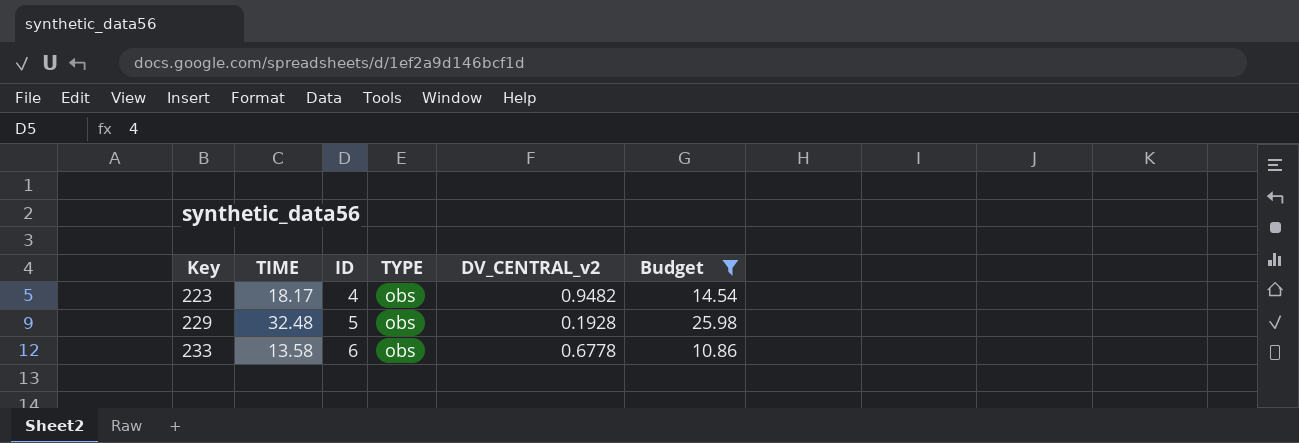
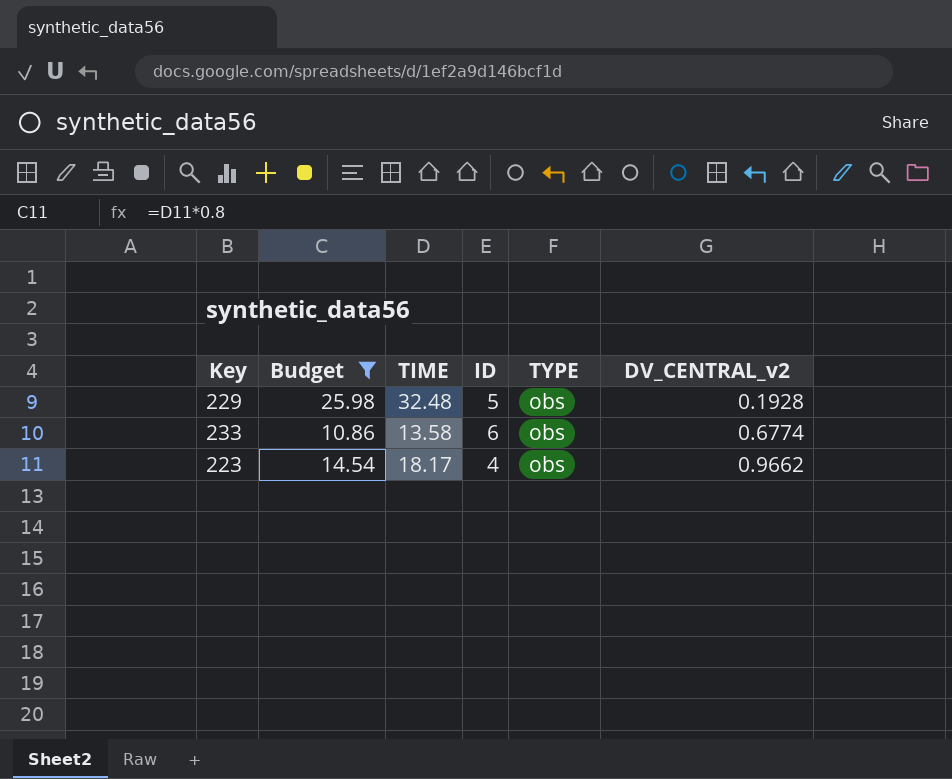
row order: Key ascending -> DV_CENTRAL_v2 ascending
column Budget | position: 6 -> 2
233 | DV_CENTRAL_v2: 0.6778 -> 0.6774
223 | DV_CENTRAL_v2: 0.9482 -> 0.9662

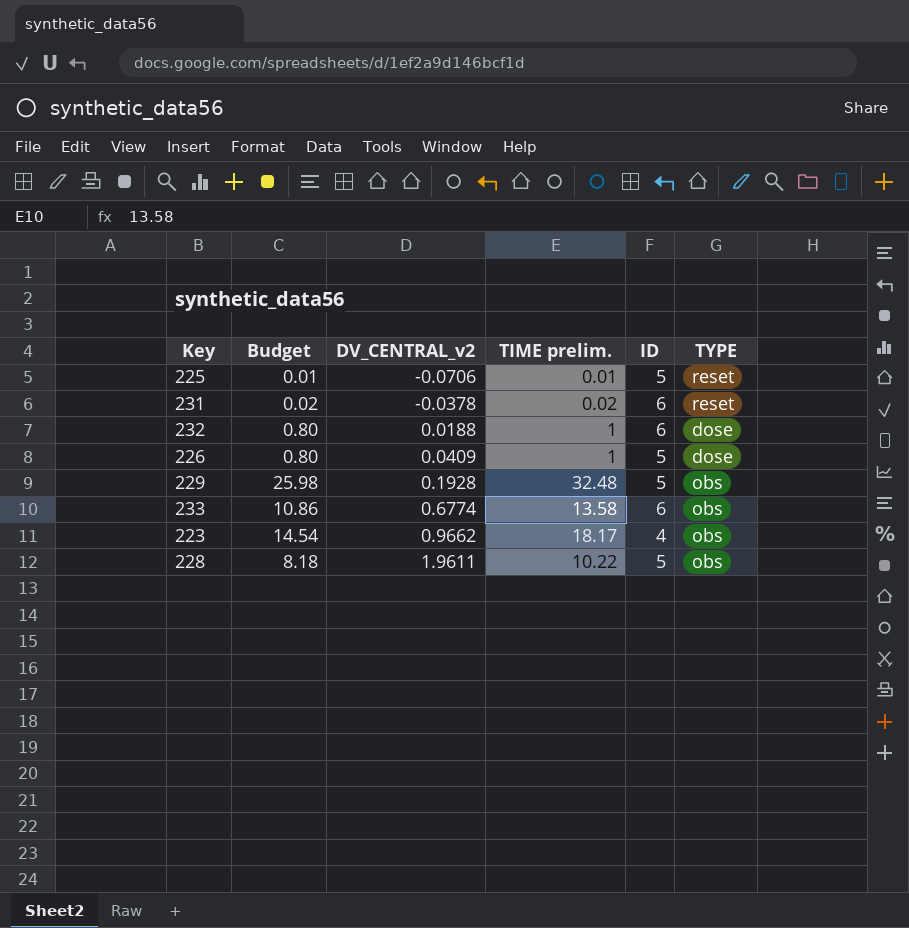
filter: Budget >= 10.86 -> none
column DV_CENTRAL_v2 | position: 6 -> 3
column name: TIME -> TIME prelim.

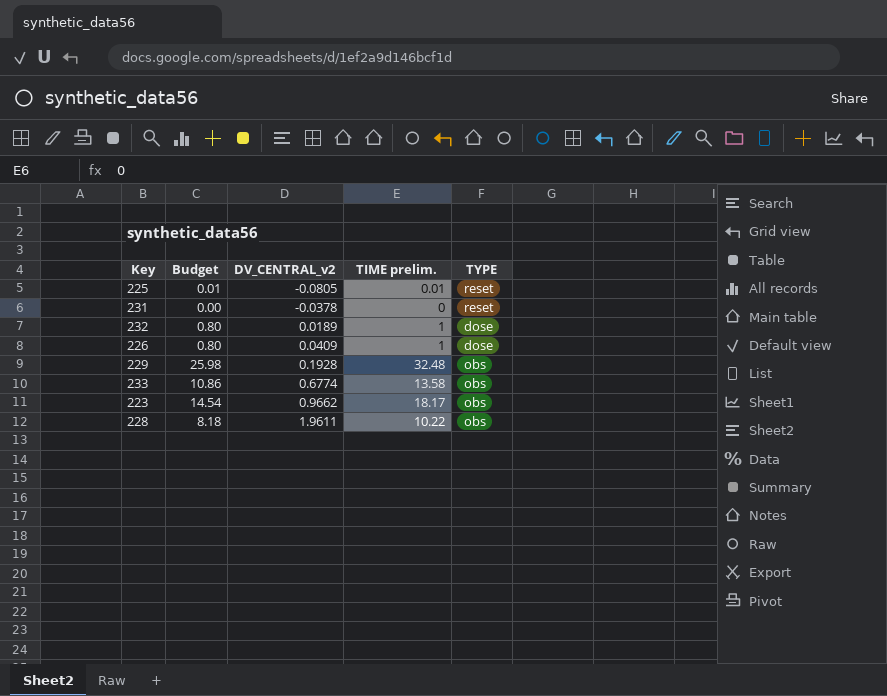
column ID | position: 5 -> none
225 | DV_CENTRAL_v2: -0.0706 -> -0.0805
231 | Budget: 0.02 -> 0.00
231 | TIME prelim.: 0.02 -> 0
232 | DV_CENTRAL_v2: 0.0188 -> 0.0189

